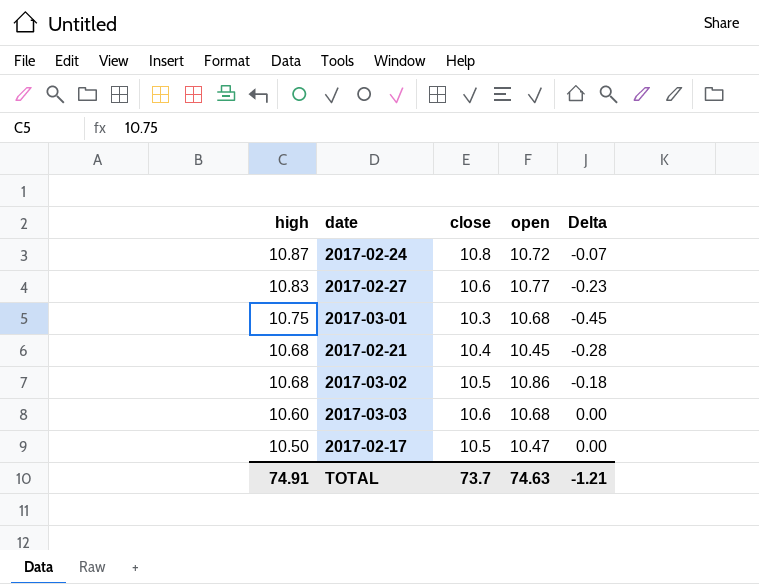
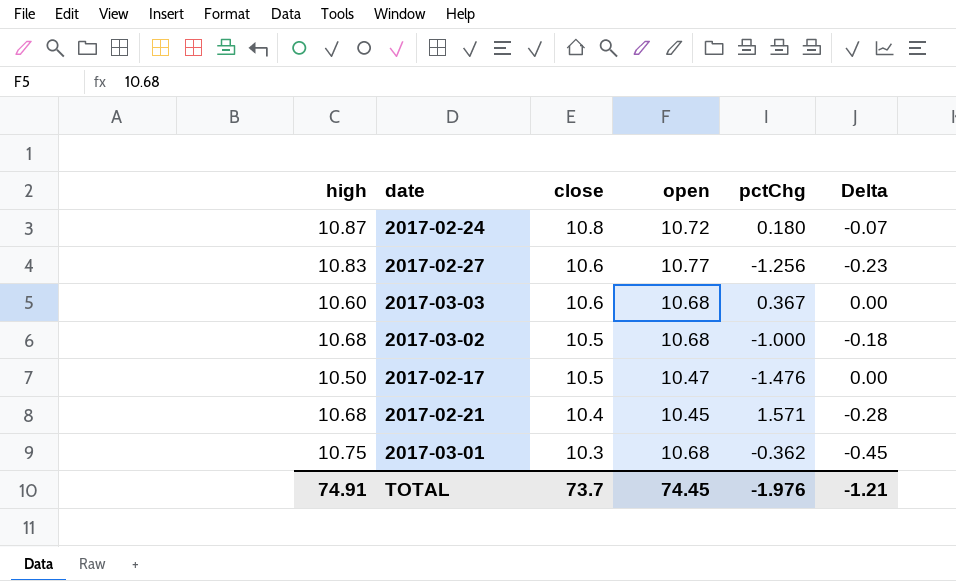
row order: high descending -> close descending
column pctChg | position: none -> 5
2017-03-02 | open: 10.86 -> 10.68
TOTAL | open: 74.63 -> 74.45

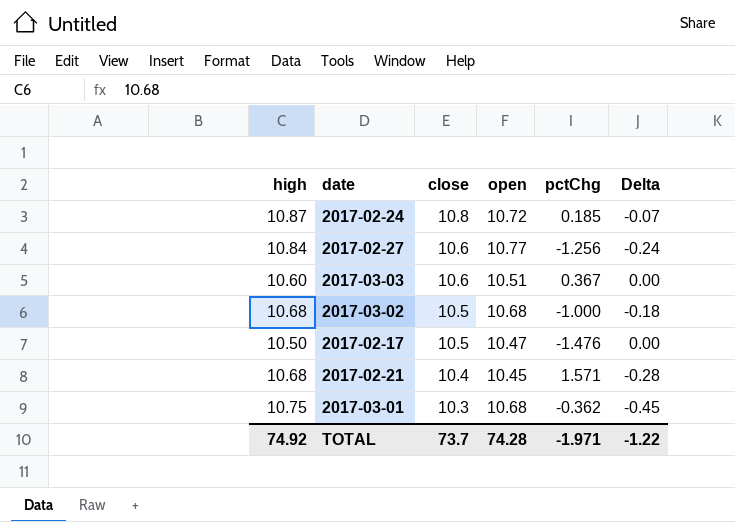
2017-02-24 | pctChg: 0.180 -> 0.185
2017-02-27 | high: 10.83 -> 10.84
2017-02-27 | Delta: -0.23 -> -0.24
2017-03-03 | open: 10.68 -> 10.51
TOTAL | high: 74.91 -> 74.92
TOTAL | open: 74.45 -> 74.28
TOTAL | pctChg: -1.976 -> -1.971
TOTAL | Delta: -1.21 -> -1.22

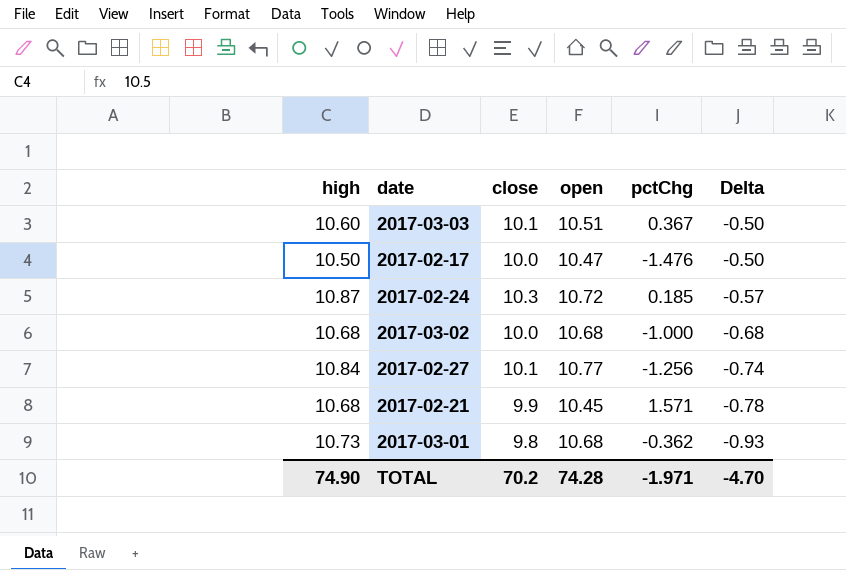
row order: close descending -> Delta descending
2017-03-03 | close: 10.6 -> 10.1
2017-03-03 | Delta: 0.00 -> -0.50
2017-02-17 | close: 10.5 -> 10.0
2017-02-17 | Delta: 0.00 -> -0.50
2017-02-24 | close: 10.8 -> 10.3
2017-02-24 | Delta: -0.07 -> -0.57
2017-03-02 | close: 10.5 -> 10.0
2017-03-02 | Delta: -0.18 -> -0.68
2017-02-27 | close: 10.6 -> 10.1
2017-02-27 | Delta: -0.24 -> -0.74
2017-02-21 | close: 10.4 -> 9.9
2017-02-21 | Delta: -0.28 -> -0.78
2017-03-01 | high: 10.75 -> 10.73
2017-03-01 | close: 10.3 -> 9.8
2017-03-01 | Delta: -0.45 -> -0.93
TOTAL | high: 74.92 -> 74.90
TOTAL | close: 73.7 -> 70.2
TOTAL | Delta: -1.22 -> -4.70

